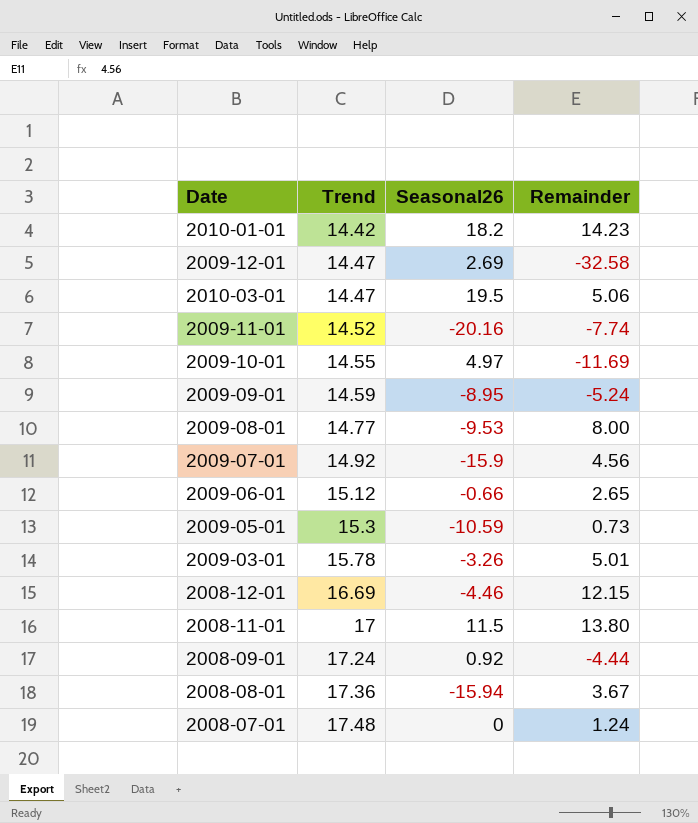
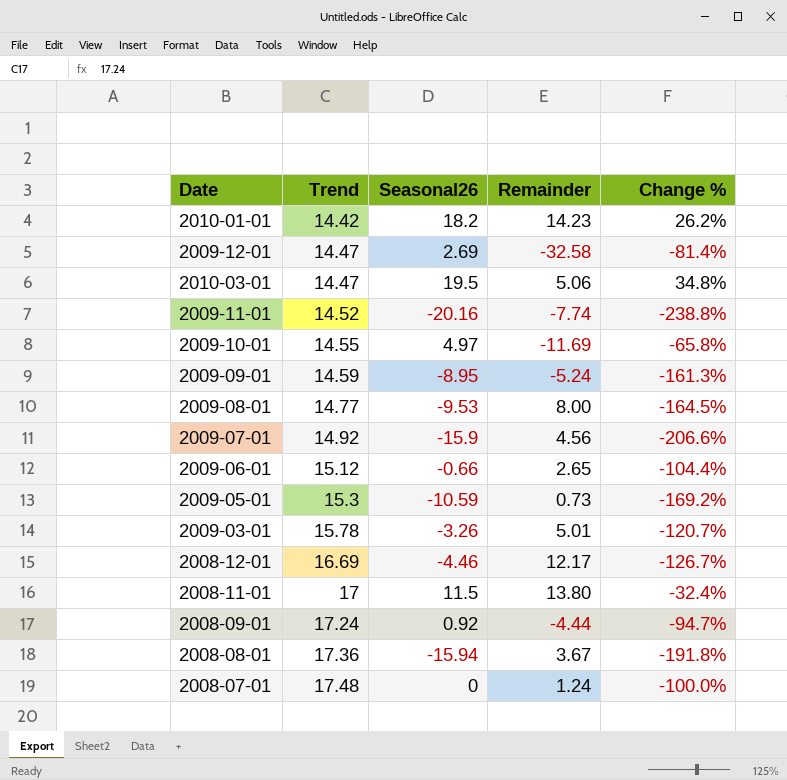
column Change % | formula: none -> ([Seasonal26] - [Trend]) / [Trend]
2008-12-01 | Remainder: 12.15 -> 12.17

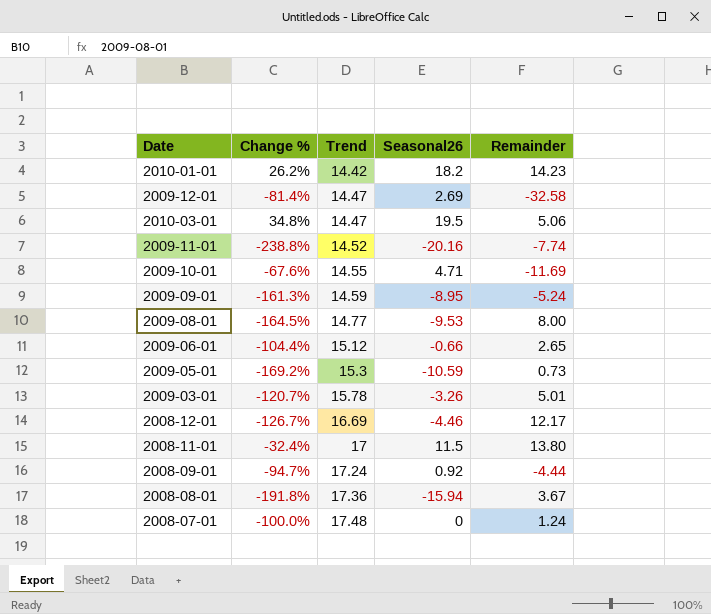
column Change % | position: 5 -> 2
row 2009-07-01: 14.92 | -15.9 | 4.56 | -206.6% -> none
2009-10-01 | Change %: -65.8% -> -67.6%
2009-10-01 | Seasonal26: 4.97 -> 4.71

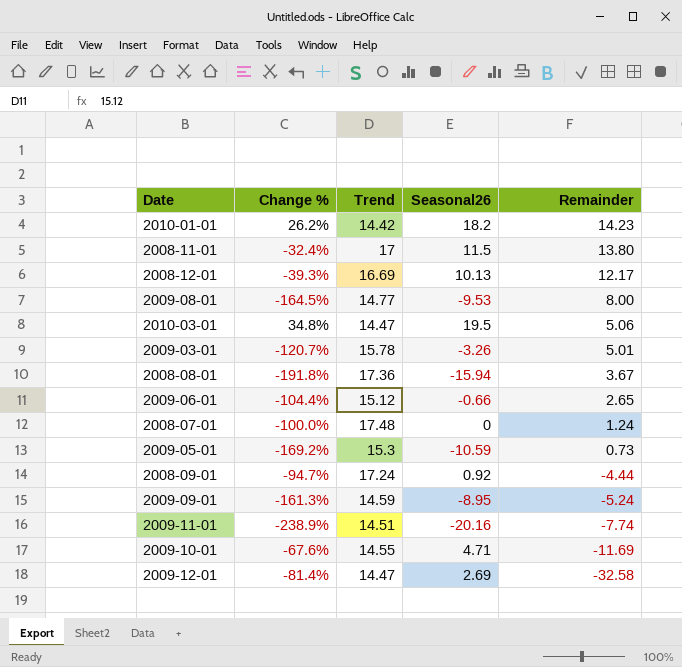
row order: Trend ascending -> Remainder descending
2008-12-01 | Change %: -126.7% -> -39.3%
2008-12-01 | Seasonal26: -4.46 -> 10.13
2009-11-01 | Change %: -238.8% -> -238.9%
2009-11-01 | Trend: 14.52 -> 14.51

